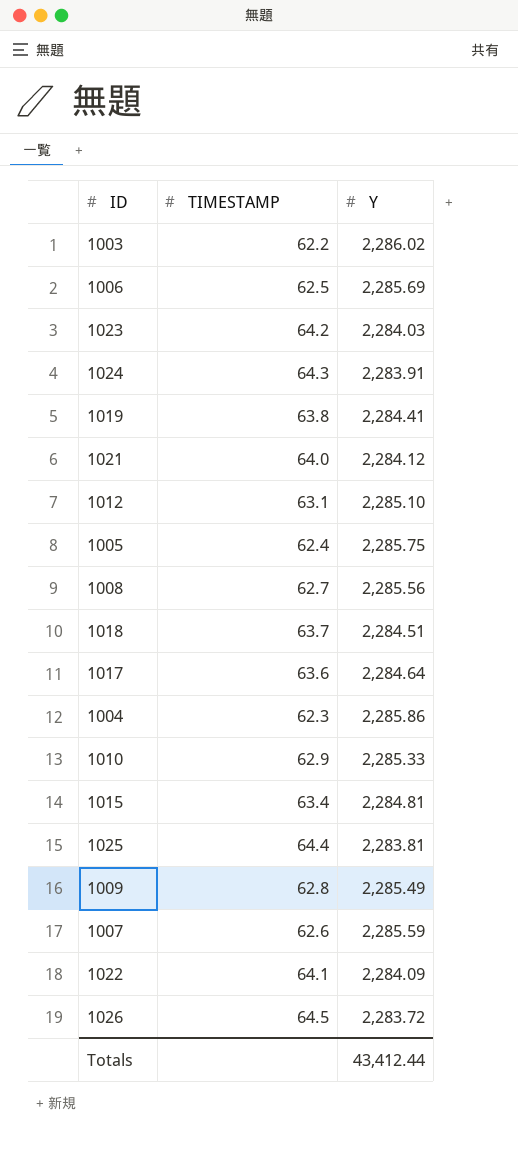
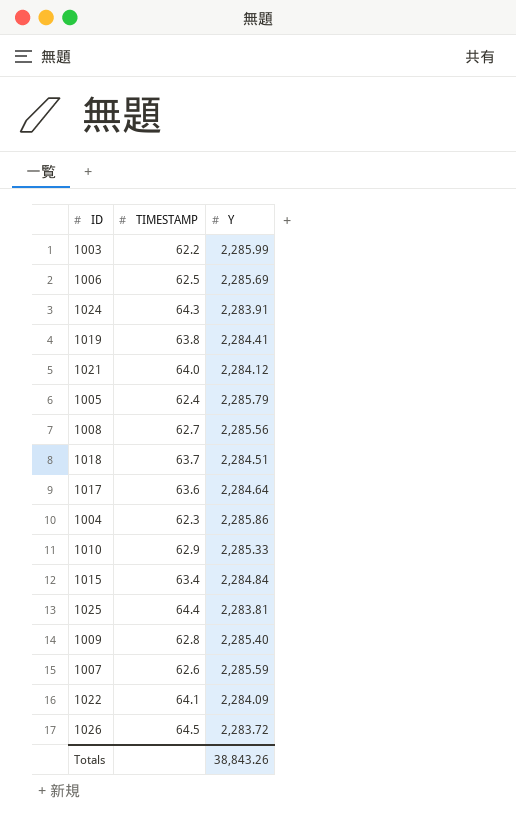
row 1023: 64.2 | 2,284.03 -> none
row 1012: 63.1 | 2,285.10 -> none
1003 | Y: 2,286.02 -> 2,285.99
1005 | Y: 2,285.75 -> 2,285.79
1015 | Y: 2,284.81 -> 2,284.84
1009 | Y: 2,285.49 -> 2,285.40
Totals | Y: 43,412.44 -> 38,843.26

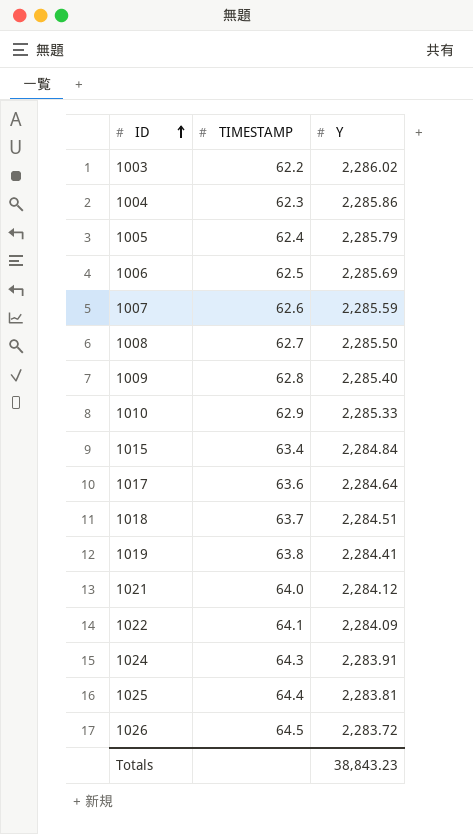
row order: none -> ID ascending
1003 | Y: 2,285.99 -> 2,286.02
1008 | Y: 2,285.56 -> 2,285.50
Totals | Y: 38,843.26 -> 38,843.23

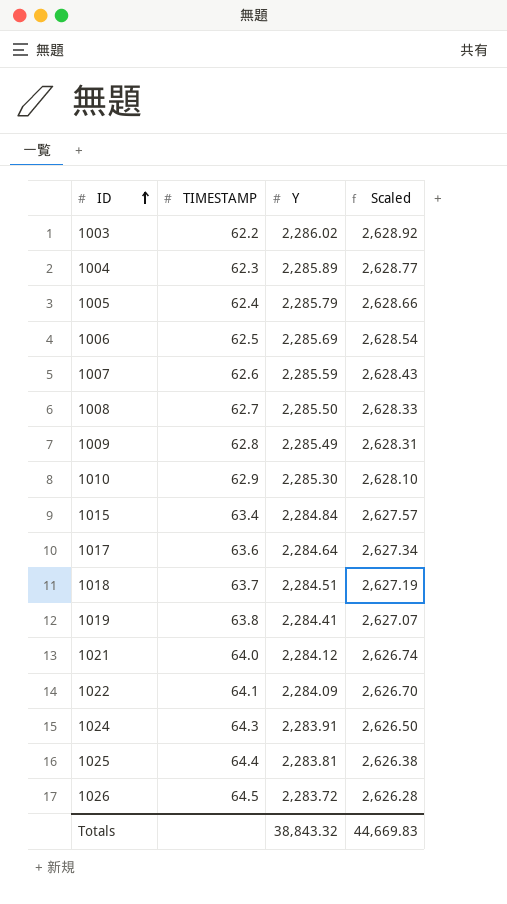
column Scaled | formula: none -> [Y] * 1.15
1004 | Y: 2,285.86 -> 2,285.89
1009 | Y: 2,285.40 -> 2,285.49
1010 | Y: 2,285.33 -> 2,285.30
Totals | Y: 38,843.23 -> 38,843.32

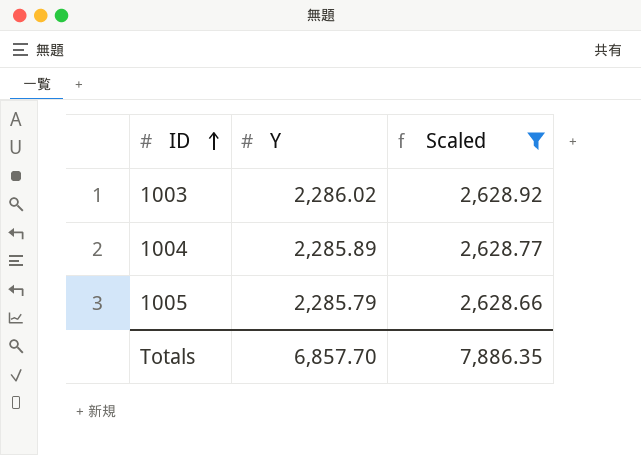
filter: none -> Scaled >= 2,628.66
column TIMESTAMP | position: 2 -> none
Totals | Y: 38,843.32 -> 6,857.70
Totals | Scaled: 44,669.83 -> 7,886.35

